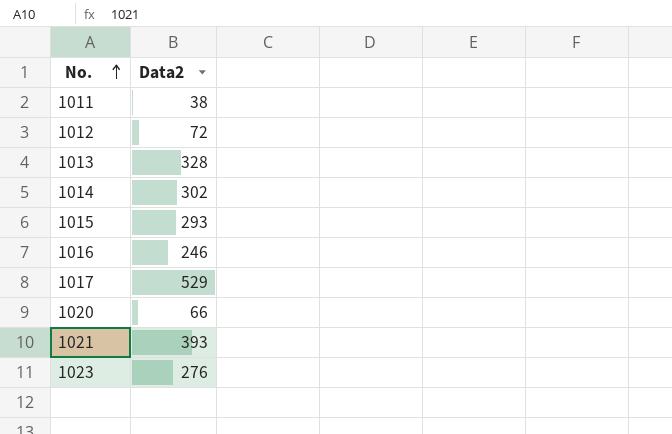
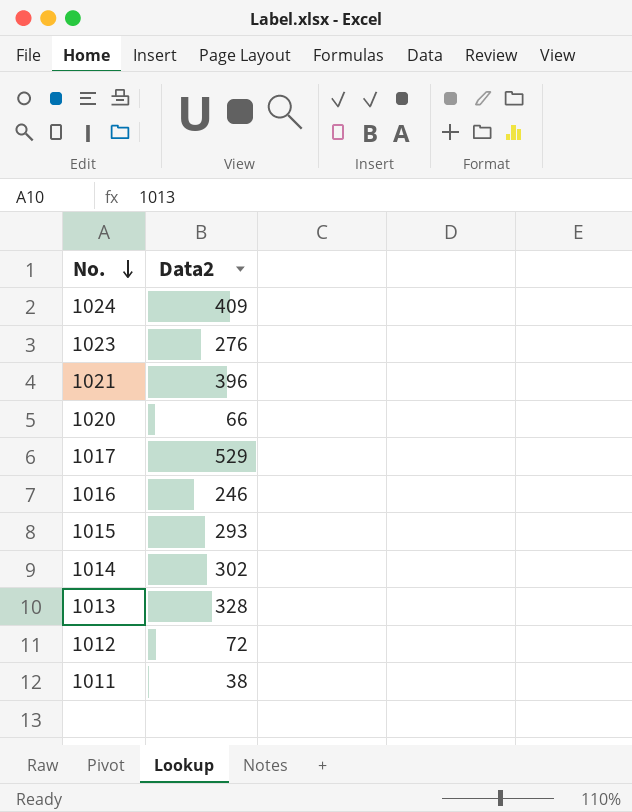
row order: No. ascending -> No. descending
row 1024: none -> 409
1021 | Data2: 393 -> 396

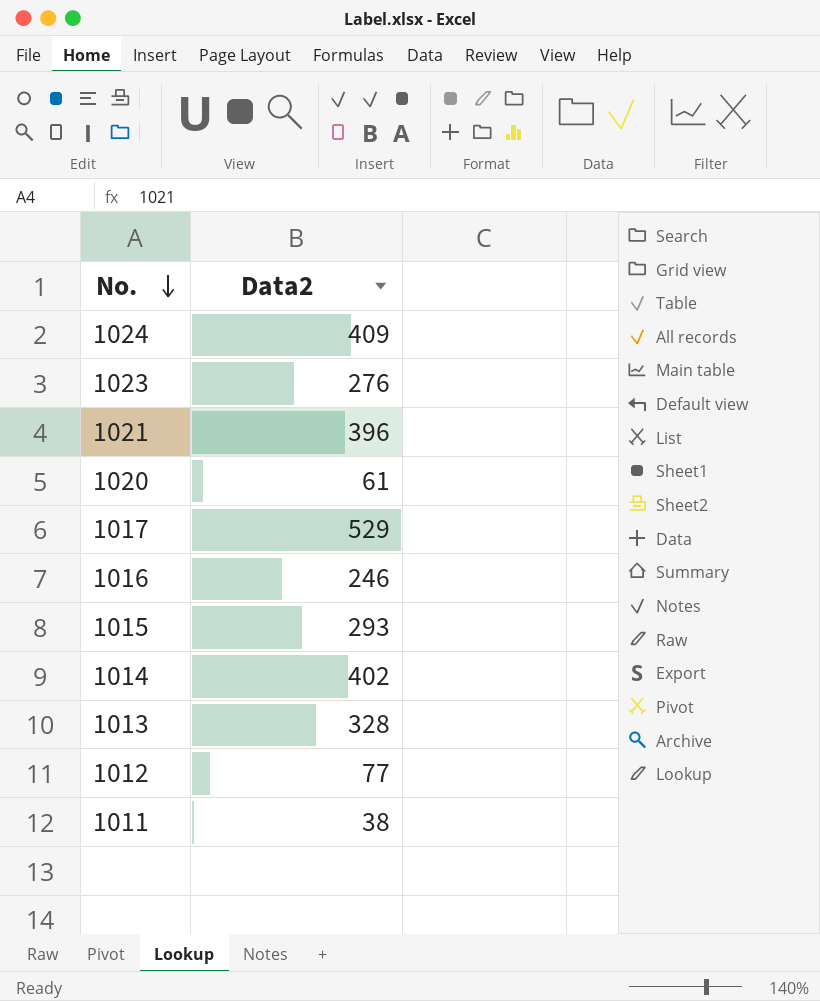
1020 | Data2: 66 -> 61
1014 | Data2: 302 -> 402
1012 | Data2: 72 -> 77

